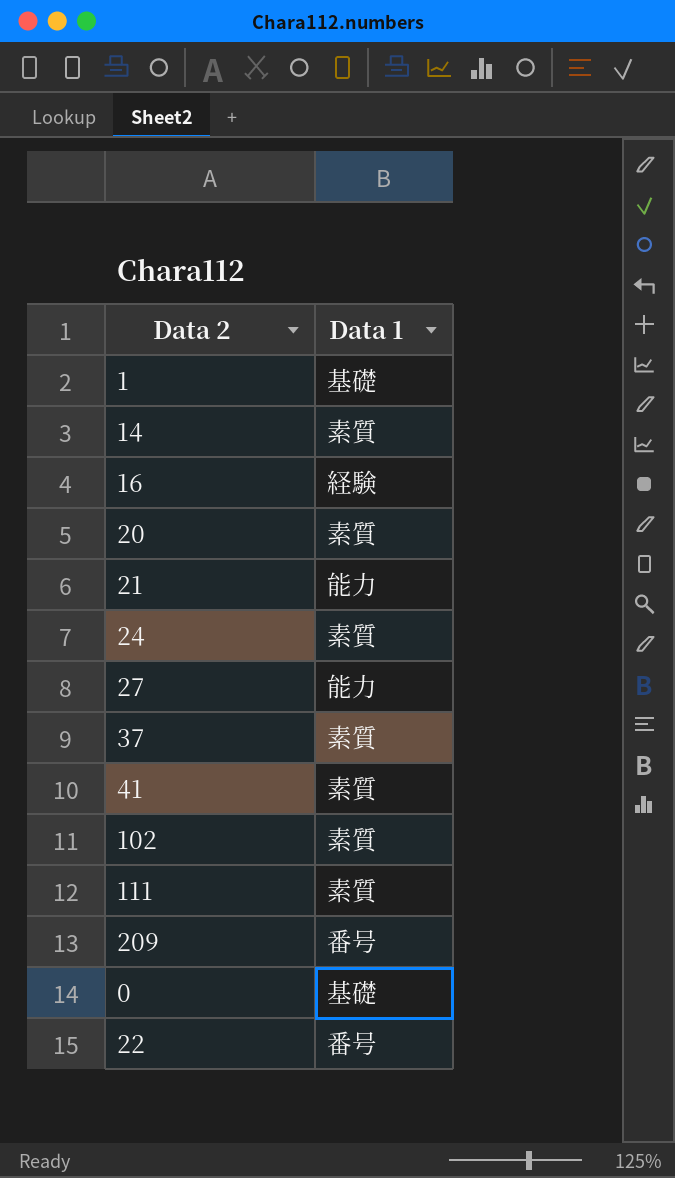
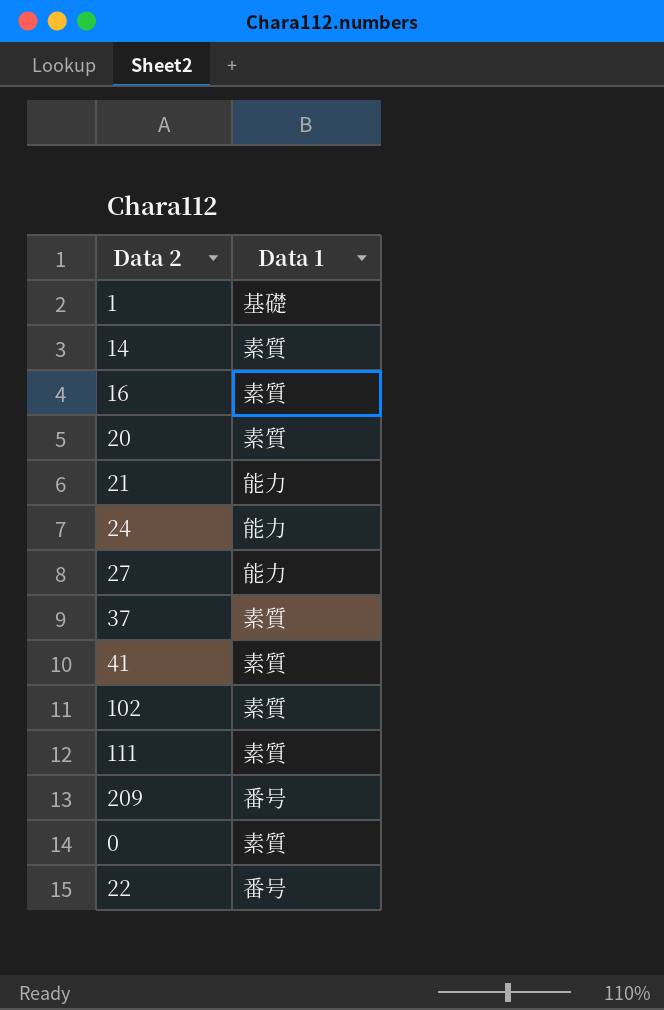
16 | Data 1: 経験 -> 素質
24 | Data 1: 素質 -> 能力
0 | Data 1: 基礎 -> 素質

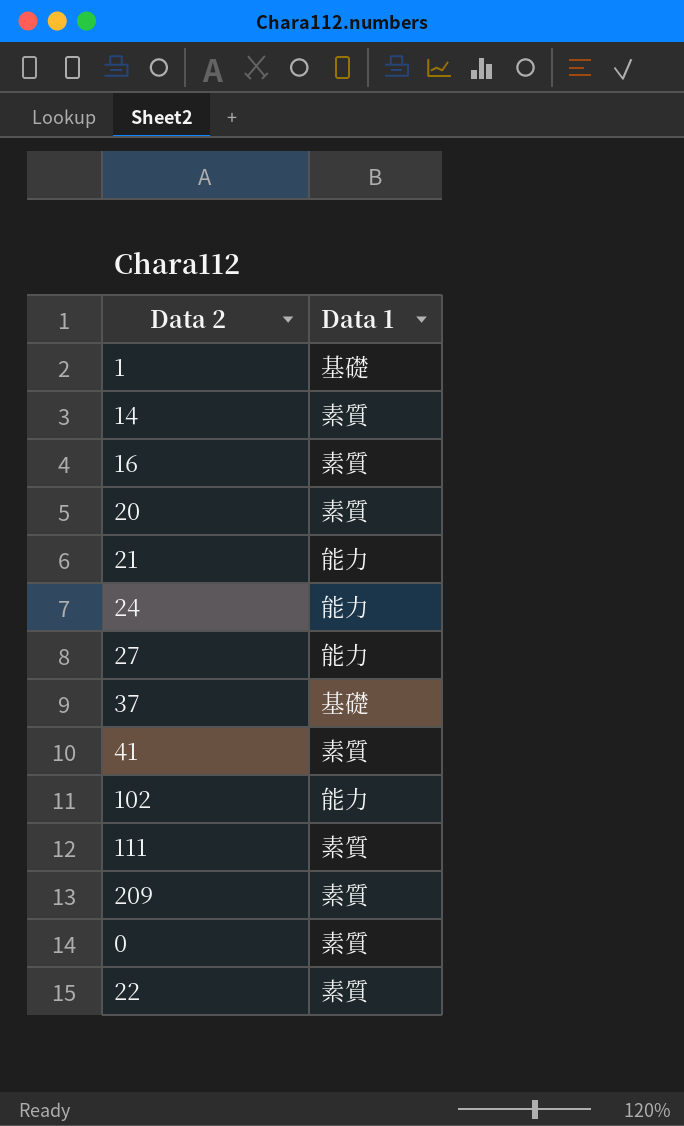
37 | Data 1: 素質 -> 基礎
102 | Data 1: 素質 -> 能力
209 | Data 1: 番号 -> 素質
22 | Data 1: 番号 -> 素質

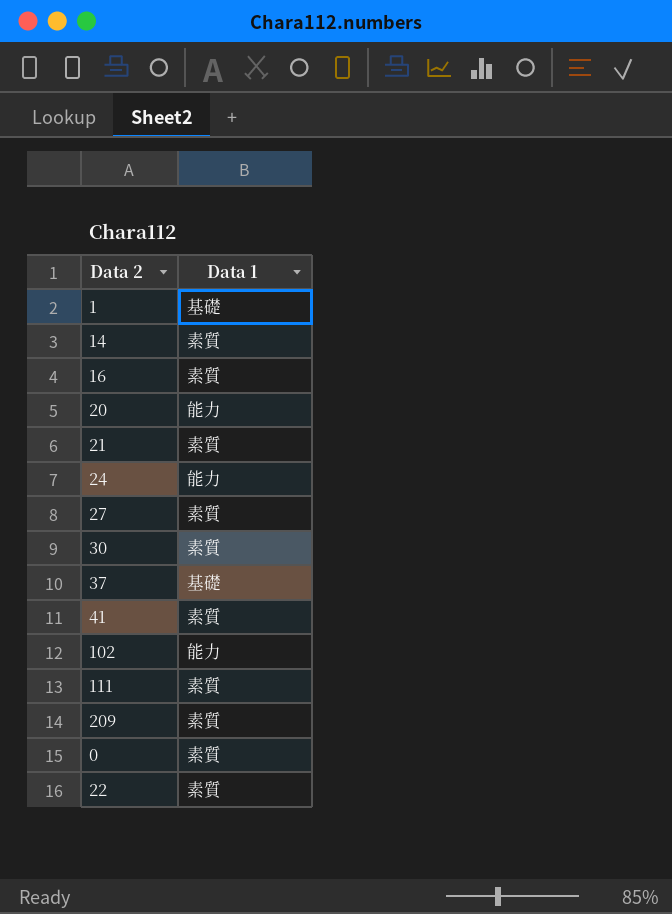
20 | Data 1: 素質 -> 能力
21 | Data 1: 能力 -> 素質
27 | Data 1: 能力 -> 素質
row 30: none -> 素質

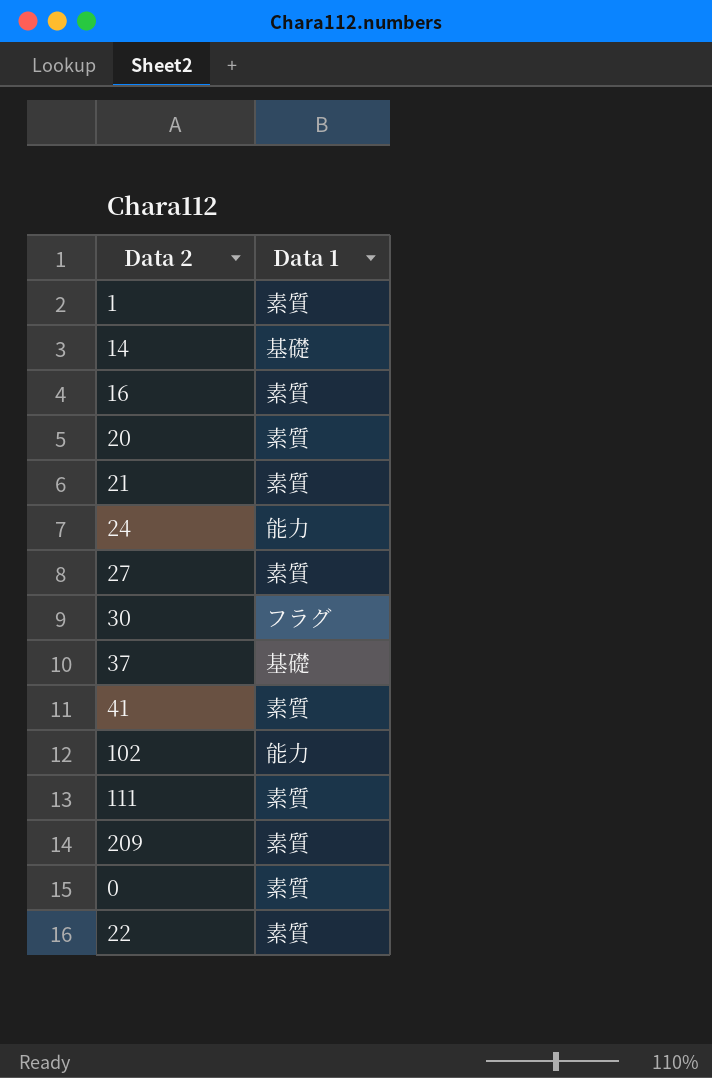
1 | Data 1: 基礎 -> 素質
14 | Data 1: 素質 -> 基礎
20 | Data 1: 能力 -> 素質
30 | Data 1: 素質 -> フラグ

